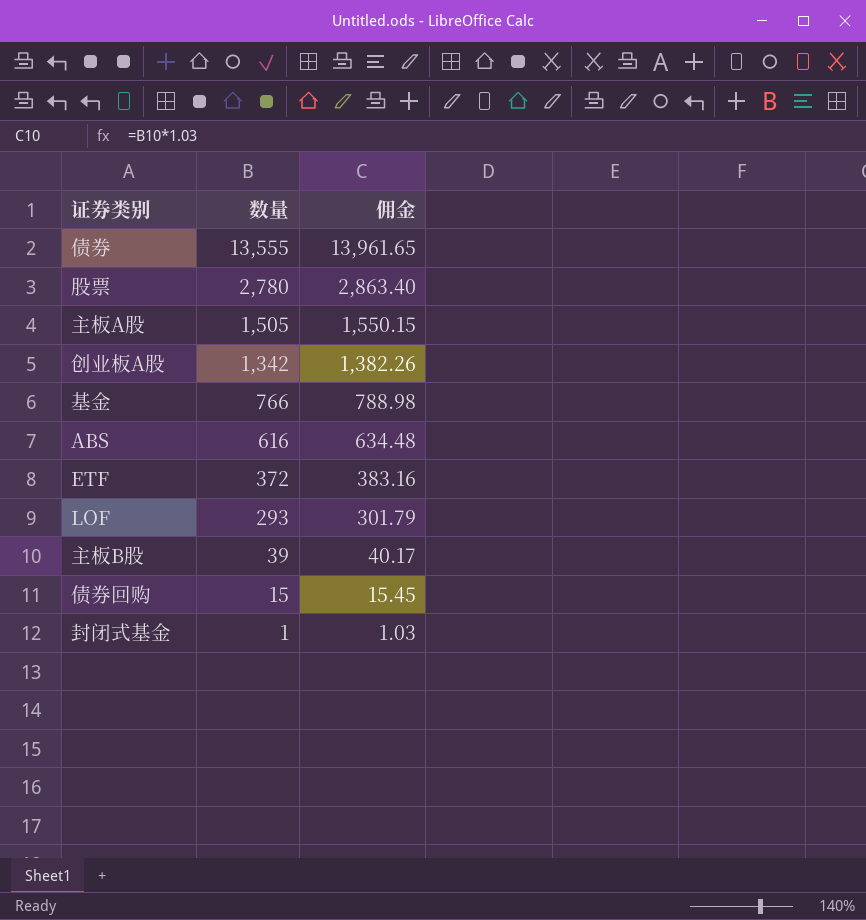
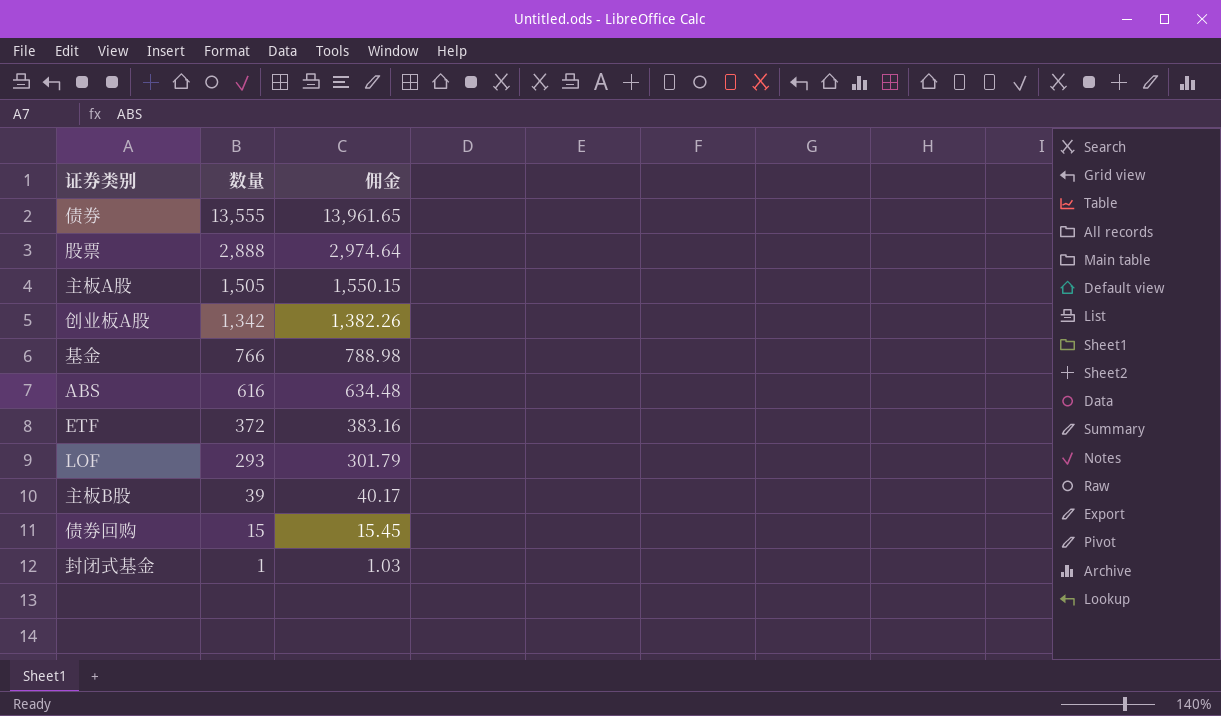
股票 | 数量: 2,780 -> 2,888
股票 | 佣金: 2,863.40 -> 2,974.64

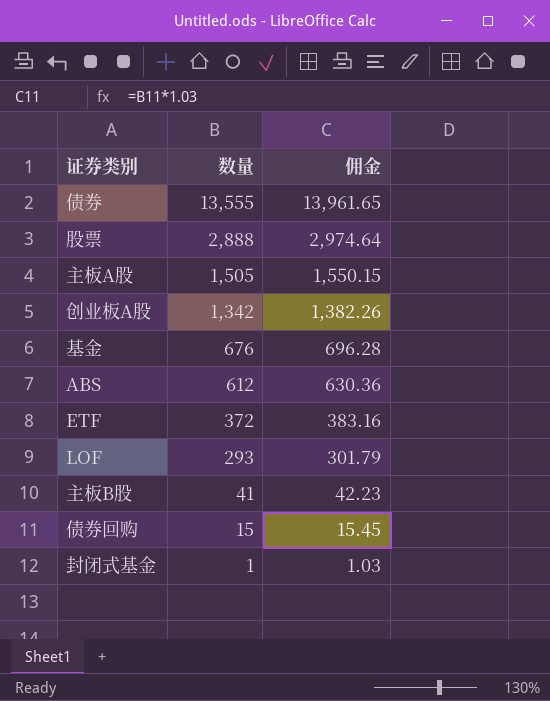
基金 | 数量: 766 -> 676
基金 | 佣金: 788.98 -> 696.28
ABS | 数量: 616 -> 612
ABS | 佣金: 634.48 -> 630.36
主板B股 | 数量: 39 -> 41
主板B股 | 佣金: 40.17 -> 42.23

